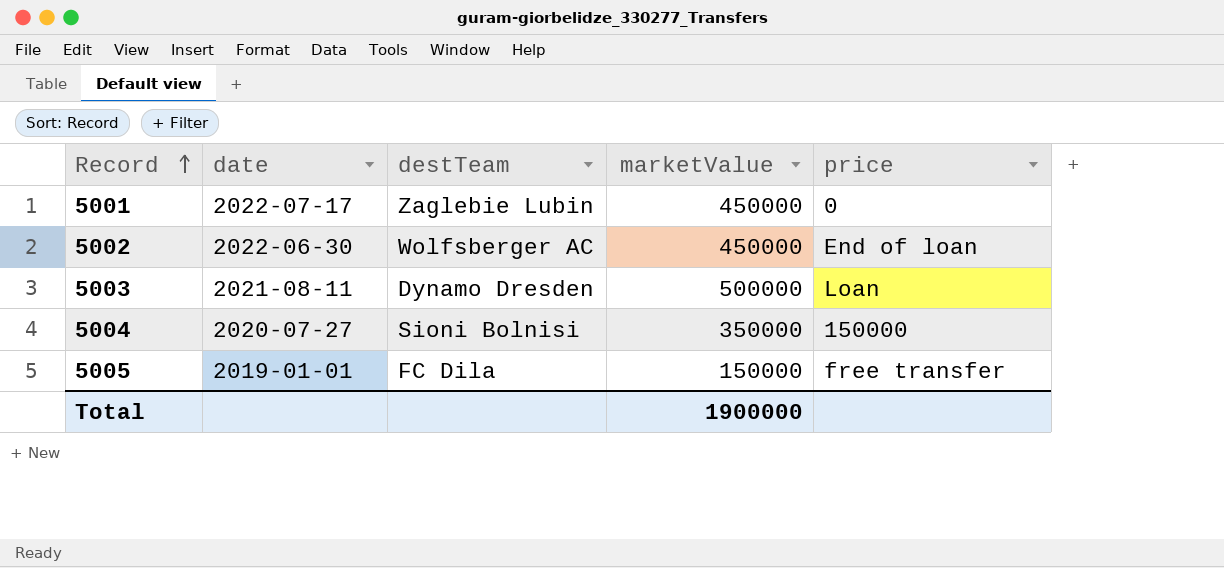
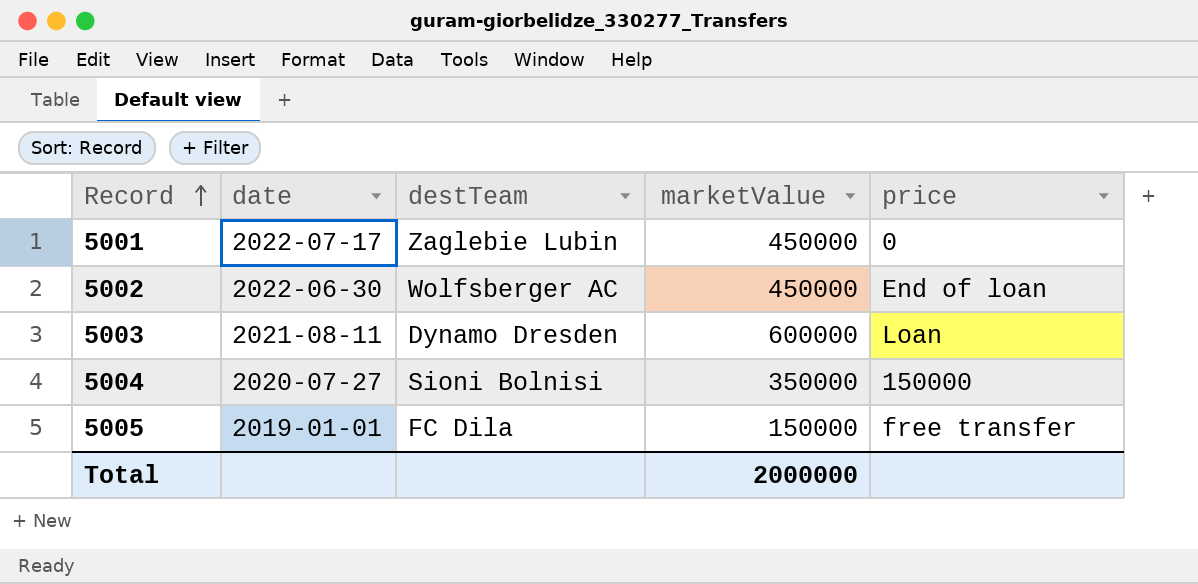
5003 | marketValue: 500000 -> 600000
Total | marketValue: 1900000 -> 2000000

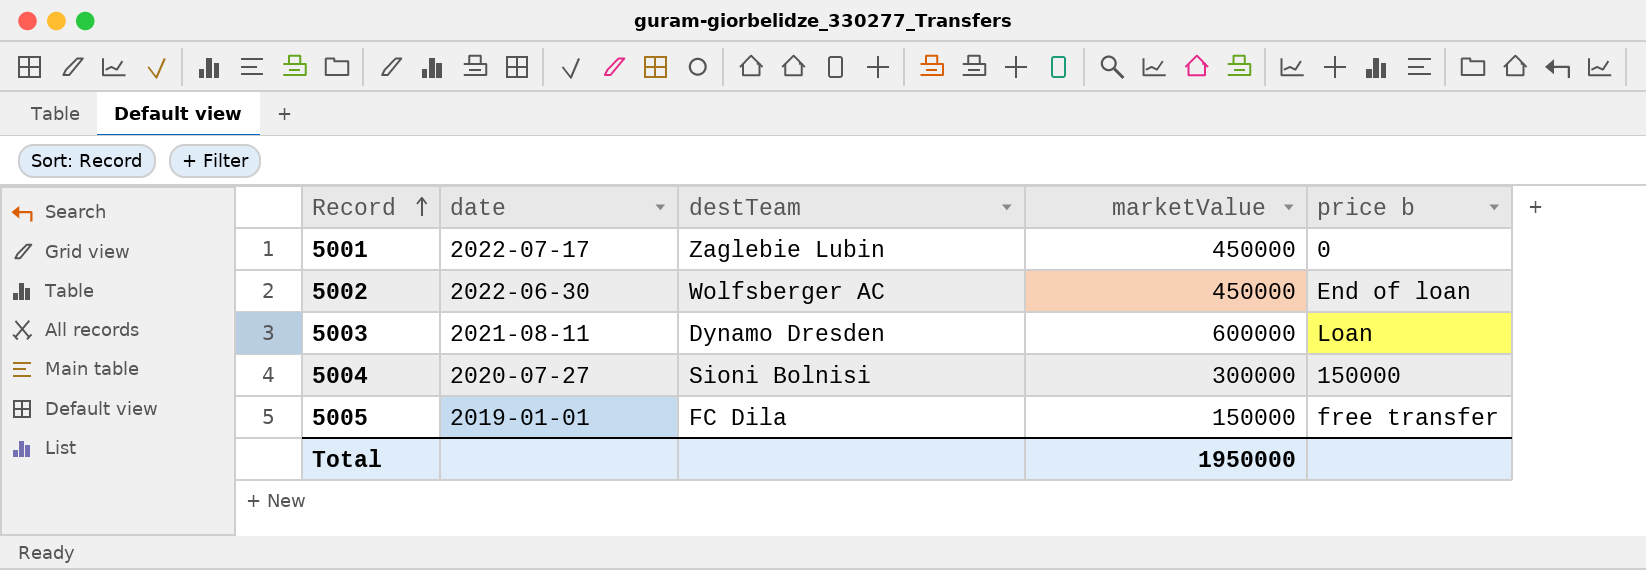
column name: price -> price b
5004 | marketValue: 350000 -> 300000
Total | marketValue: 2000000 -> 1950000

